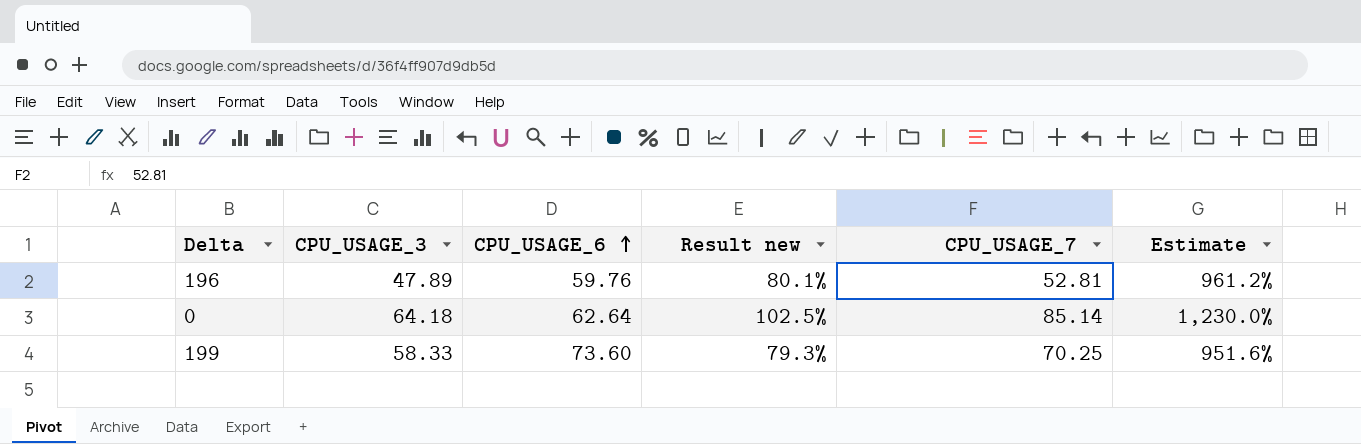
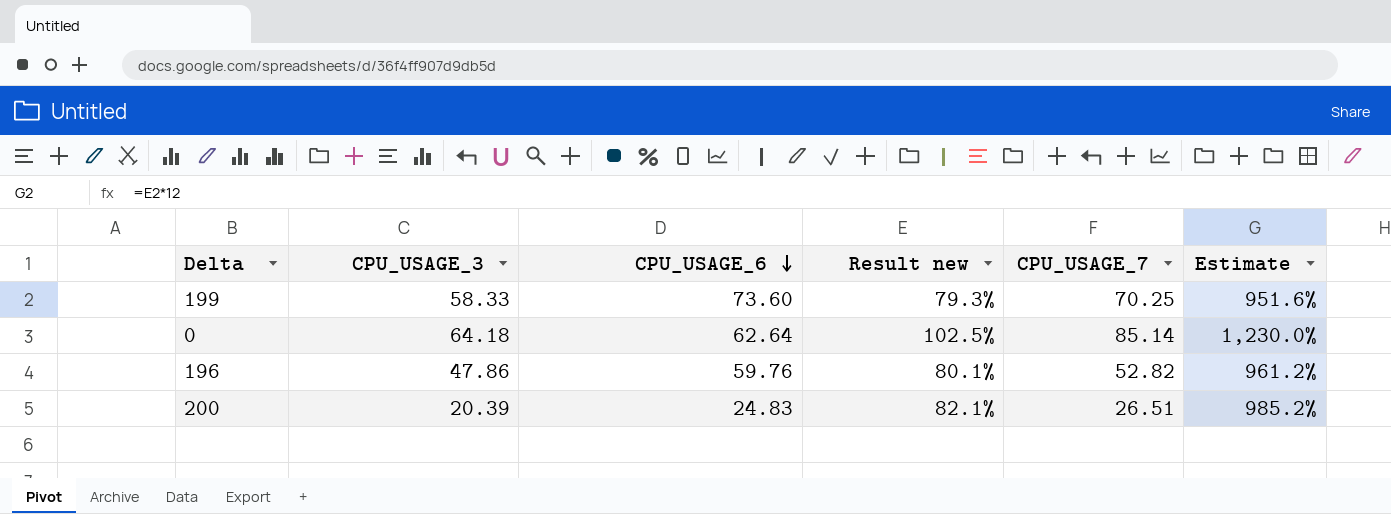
row order: CPU_USAGE_6 ascending -> CPU_USAGE_6 descending
196 | CPU_USAGE_3: 47.89 -> 47.86
196 | CPU_USAGE_7: 52.81 -> 52.82
row 200: none -> 20.39 | 24.83 | 82.1% | 26.51 | 985.2%

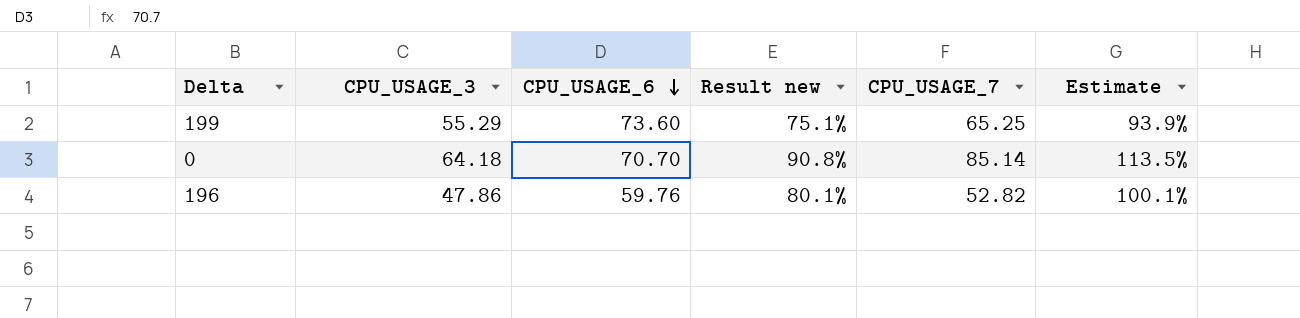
column Estimate | formula: [Result new] * 12 -> [Result new] * 1.25
row 200: 20.39 | 24.83 | 82.1% | 26.51 | 985.2% -> none
199 | CPU_USAGE_3: 58.33 -> 55.29
199 | Result new: 79.3% -> 75.1%
199 | CPU_USAGE_7: 70.25 -> 65.25
0 | CPU_USAGE_6: 62.64 -> 70.70
0 | Result new: 102.5% -> 90.8%

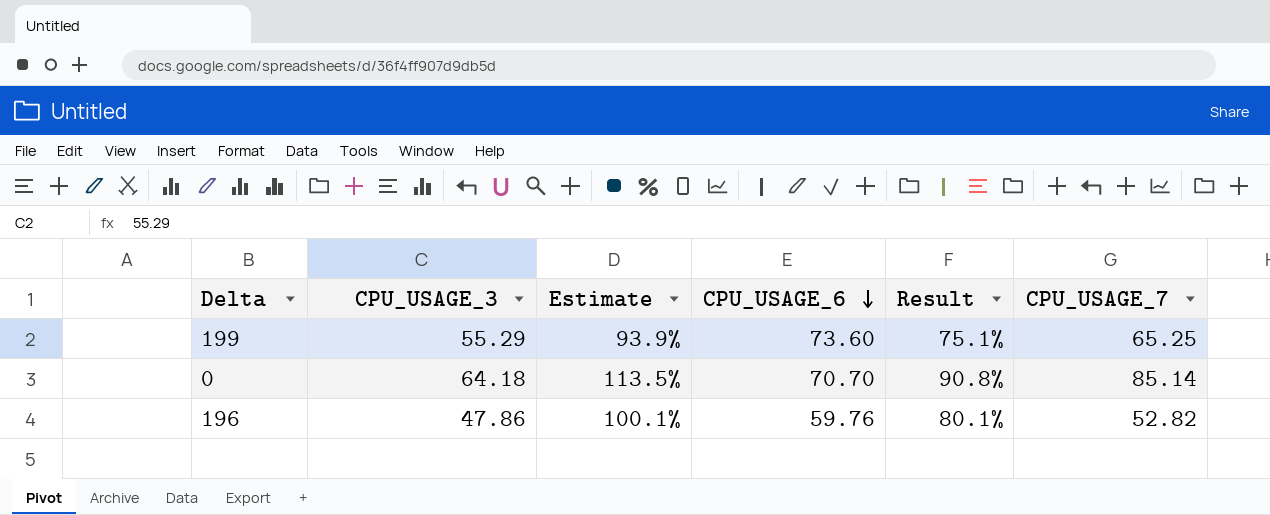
column Estimate | position: 6 -> 3
column name: Result new -> Result

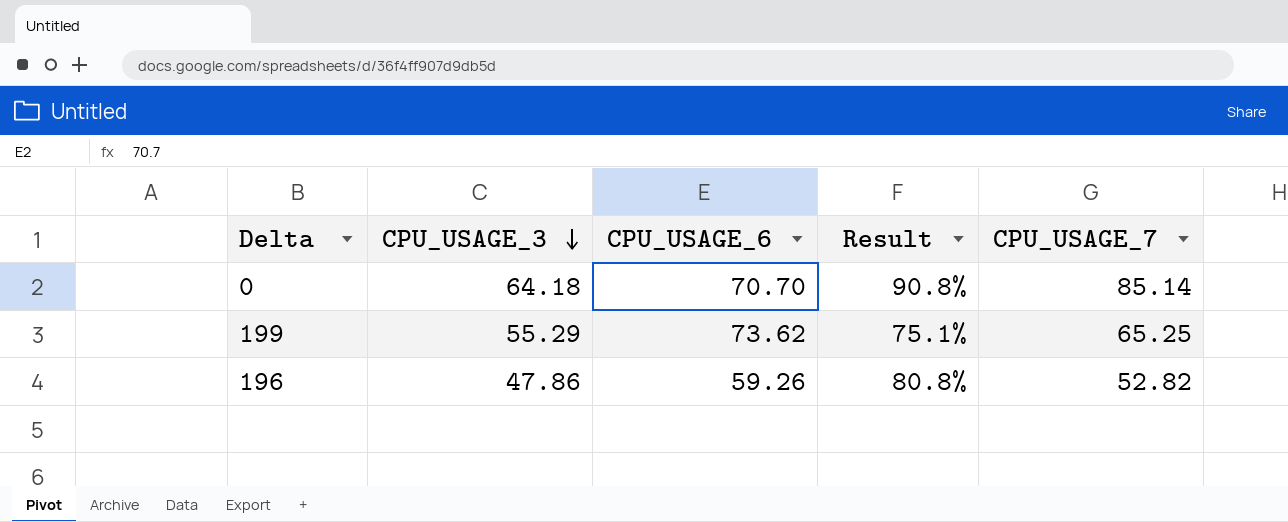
row order: CPU_USAGE_6 descending -> CPU_USAGE_3 descending
column Estimate | formula: [Result] * 1.25 -> none
199 | CPU_USAGE_6: 73.60 -> 73.62
196 | CPU_USAGE_6: 59.76 -> 59.26
196 | Result: 80.1% -> 80.8%

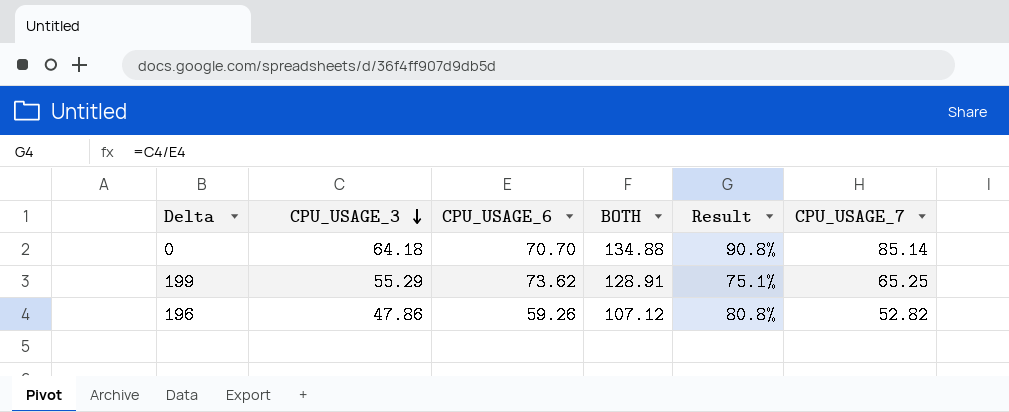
column BOTH | formula: none -> [CPU_USAGE_3] + [CPU_USAGE_6]

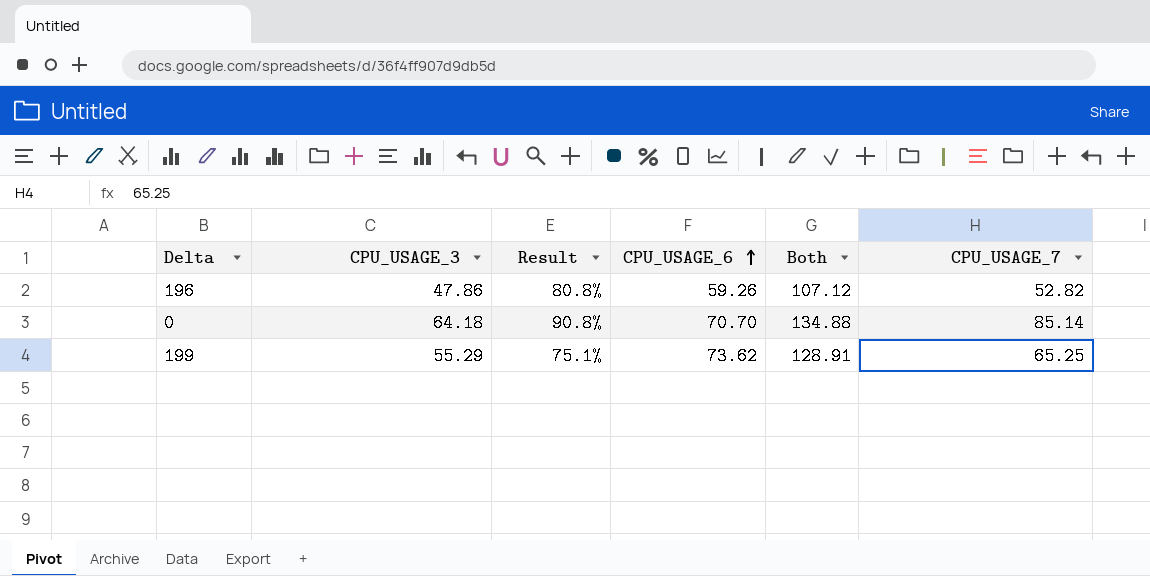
row order: CPU_USAGE_3 descending -> CPU_USAGE_6 ascending
column Result | position: 5 -> 3
column name: BOTH -> Both

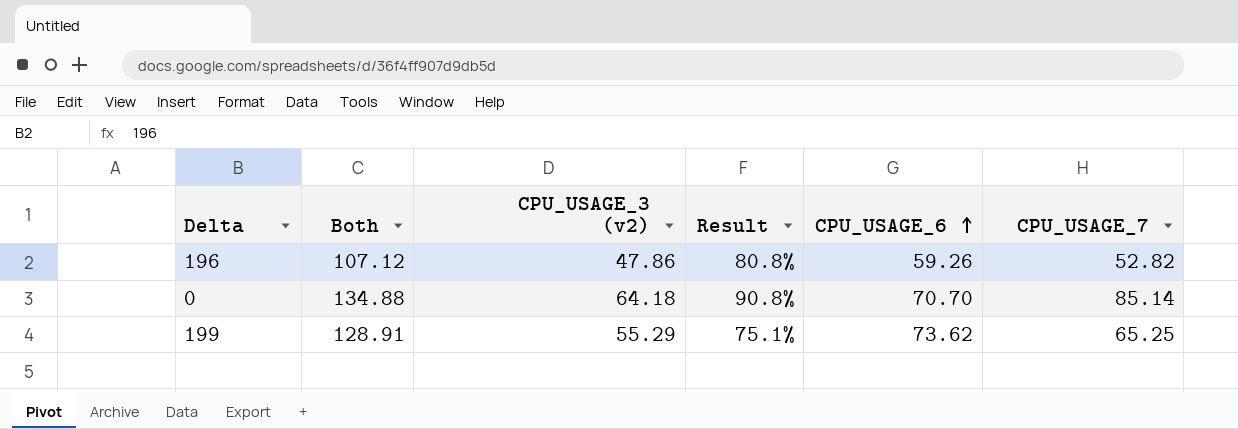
column Both | position: 5 -> 2
column name: CPU_USAGE_3 -> CPU_USAGE_3 (v2)

